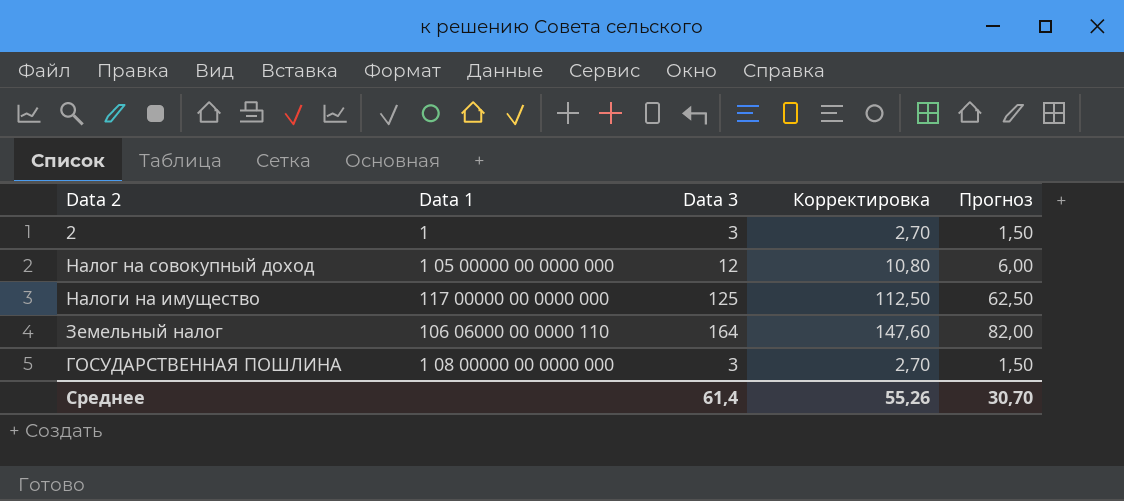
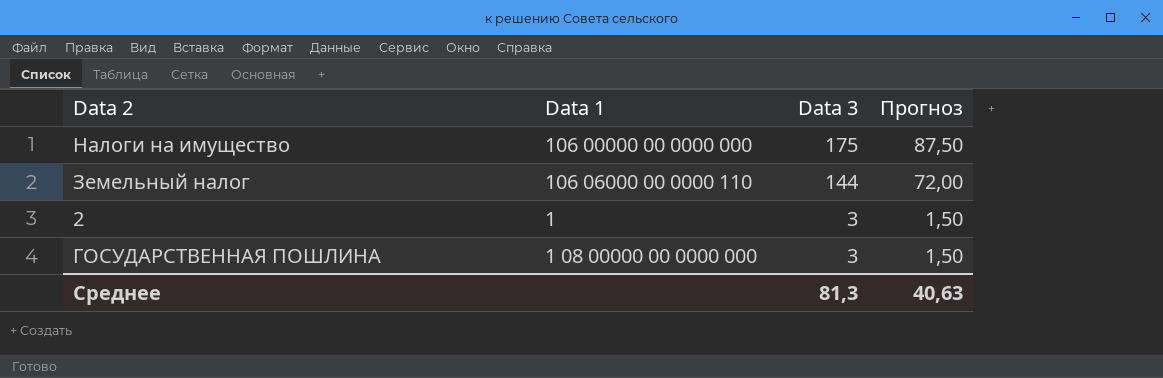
row order: none -> Data 3 descending
column Корректировка | formula: [Data 3] * 0,9 -> none
row Налог на совокупный доход: 1 05 00000 00 0000 000 | 12 | 10,80 | 6,00 -> none
Налоги на имущество | Data 1: 117 00000 00 0000 000 -> 106 00000 00 0000 000
Налоги на имущество | Data 3: 125 -> 175
Налоги на имущество | Прогноз: 62,50 -> 87,50
Земельный налог | Data 3: 164 -> 144
Земельный налог | Прогноз: 82,00 -> 72,00
Среднее | Data 3: 61,4 -> 81,3
Среднее | Прогноз: 30,70 -> 40,63

